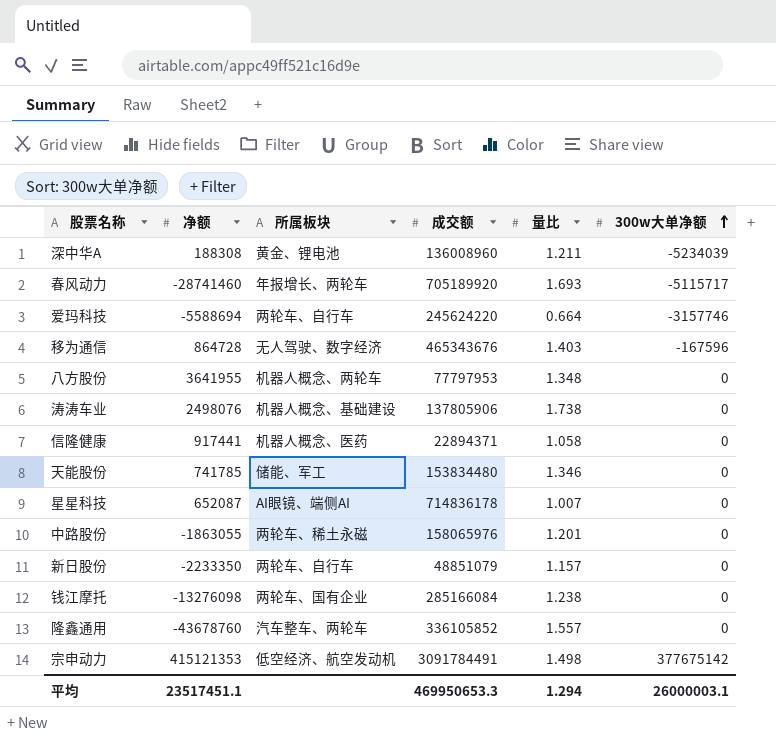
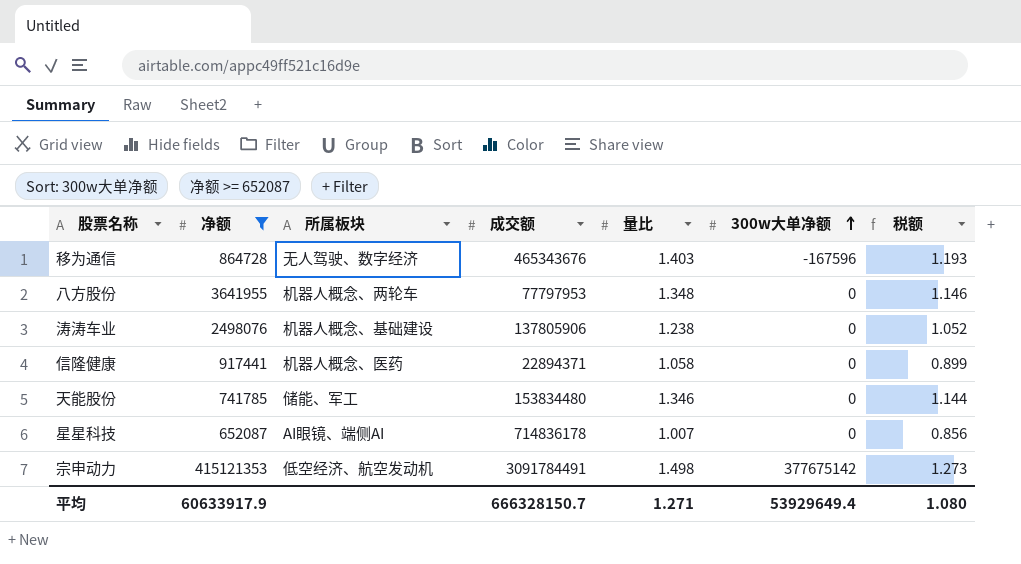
filter: none -> 净额 >= 652087
column 税额 | formula: none -> [量比] * 0.85
涛涛车业 | 量比: 1.738 -> 1.238
平均 | 净额: 23517451.1 -> 60633917.9
平均 | 成交额: 469950653.3 -> 666328150.7
平均 | 量比: 1.294 -> 1.271
平均 | 300w大单净额: 26000003.1 -> 53929649.4

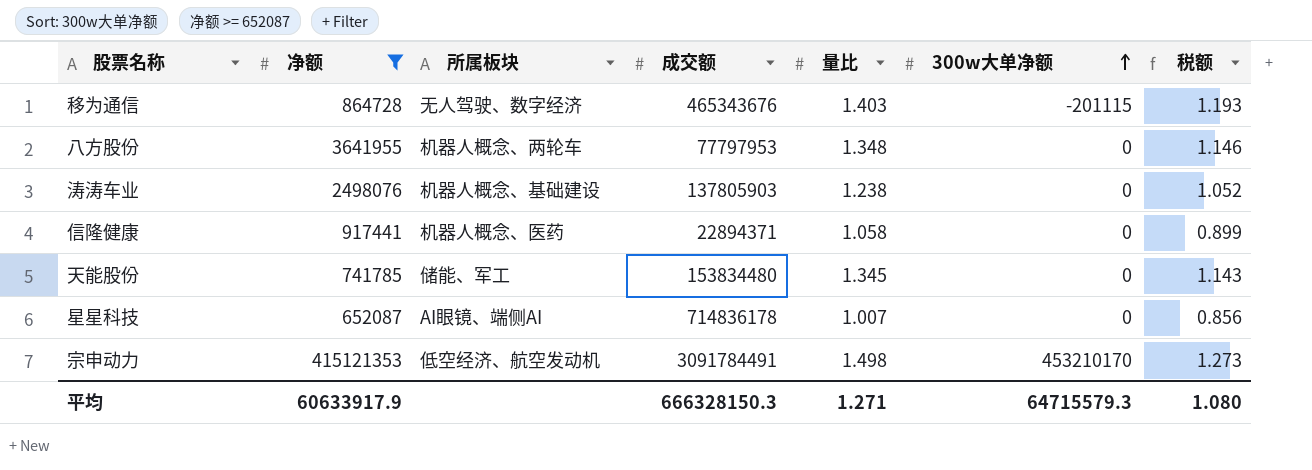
移为通信 | 300w大单净额: -167596 -> -201115
涛涛车业 | 成交额: 137805906 -> 137805903
天能股份 | 量比: 1.346 -> 1.345
天能股份 | 税额: 1.144 -> 1.143
宗申动力 | 300w大单净额: 377675142 -> 453210170
平均 | 成交额: 666328150.7 -> 666328150.3
平均 | 300w大单净额: 53929649.4 -> 64715579.3

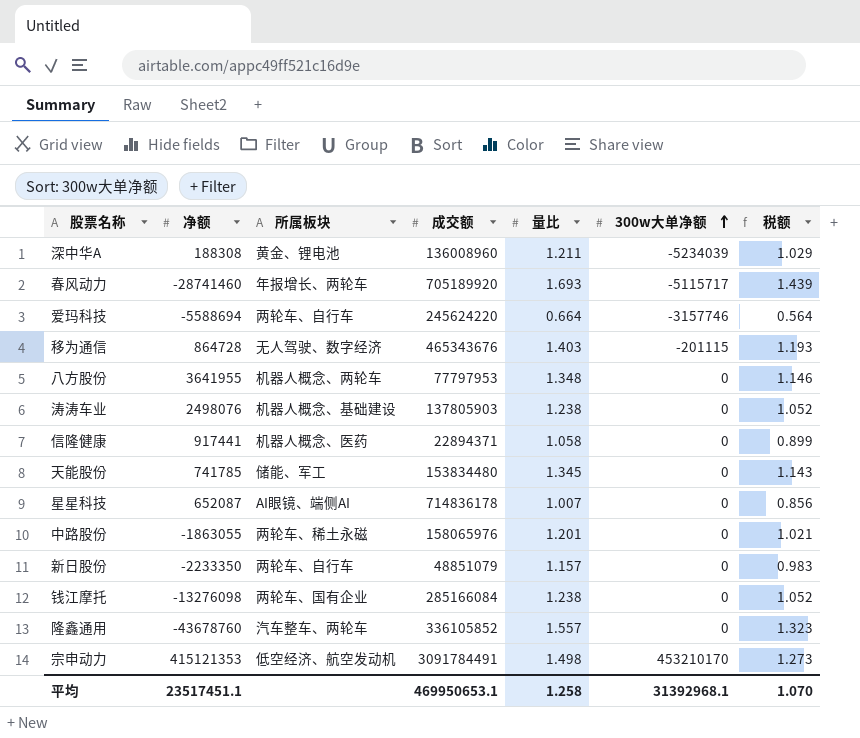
filter: 净额 >= 652087 -> none
平均 | 净额: 60633917.9 -> 23517451.1
平均 | 成交额: 666328150.3 -> 469950653.1
平均 | 量比: 1.271 -> 1.258
平均 | 300w大单净额: 64715579.3 -> 31392968.1
平均 | 税额: 1.080 -> 1.070

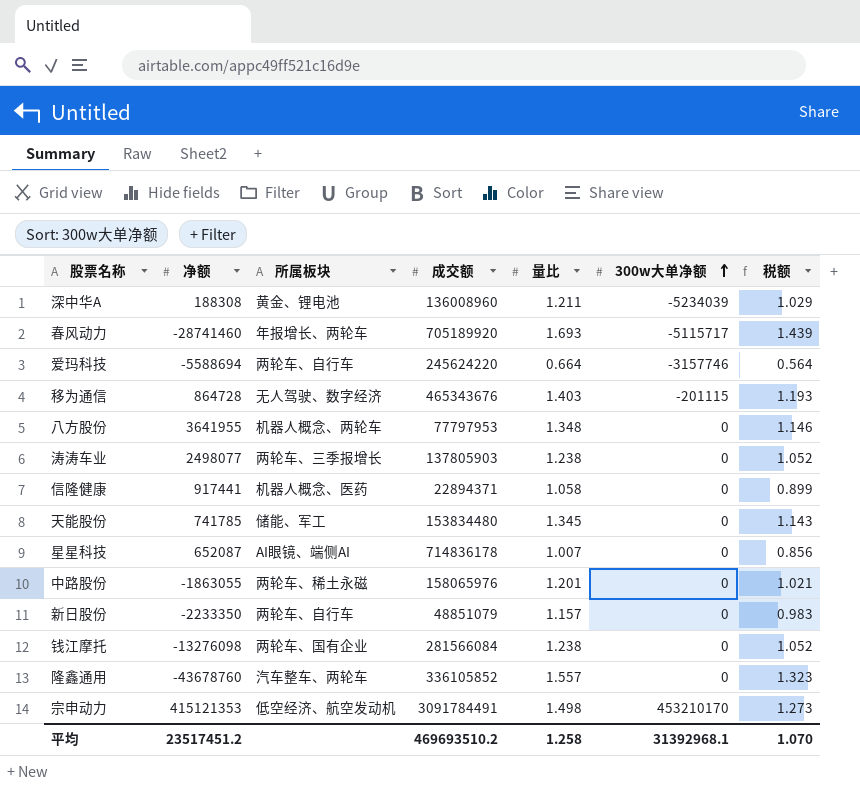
涛涛车业 | 净额: 2498076 -> 2498077
涛涛车业 | 所属板块: 机器人概念、基础建设 -> 两轮车、三季报增长
钱江摩托 | 成交额: 285166084 -> 281566084
平均 | 净额: 23517451.1 -> 23517451.2
平均 | 成交额: 469950653.1 -> 469693510.2

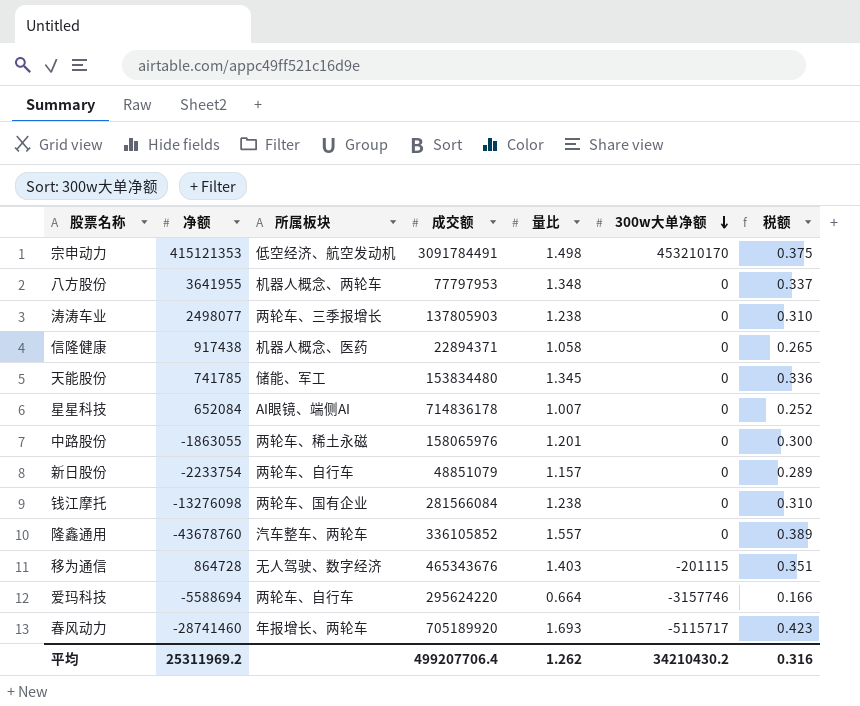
row order: 300w大单净额 ascending -> 300w大单净额 descending
column 税额 | formula: [量比] * 0.85 -> [量比] * 0.25
row 深中华A: 188308 | 黄金、锂电池 | 136008960 | 1.211 | -5234039 | 1.029 -> none
信隆健康 | 净额: 917441 -> 917438
星星科技 | 净额: 652087 -> 652084
新日股份 | 净额: -2233350 -> -2233754
爱玛科技 | 成交额: 245624220 -> 295624220
平均 | 净额: 23517451.2 -> 25311969.2
平均 | 成交额: 469693510.2 -> 499207706.4
平均 | 量比: 1.258 -> 1.262
平均 | 300w大单净额: 31392968.1 -> 34210430.2
平均 | 税额: 1.070 -> 0.316

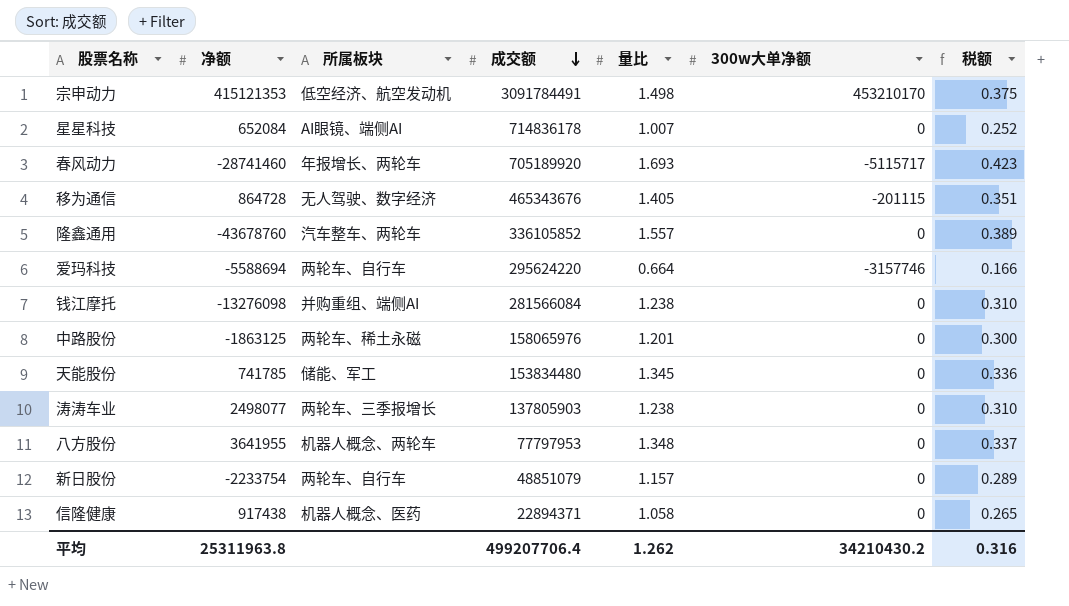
row order: 300w大单净额 descending -> 成交额 descending
移为通信 | 量比: 1.403 -> 1.405
钱江摩托 | 所属板块: 两轮车、国有企业 -> 并购重组、端侧AI
中路股份 | 净额: -1863055 -> -1863125
平均 | 净额: 25311969.2 -> 25311963.8

